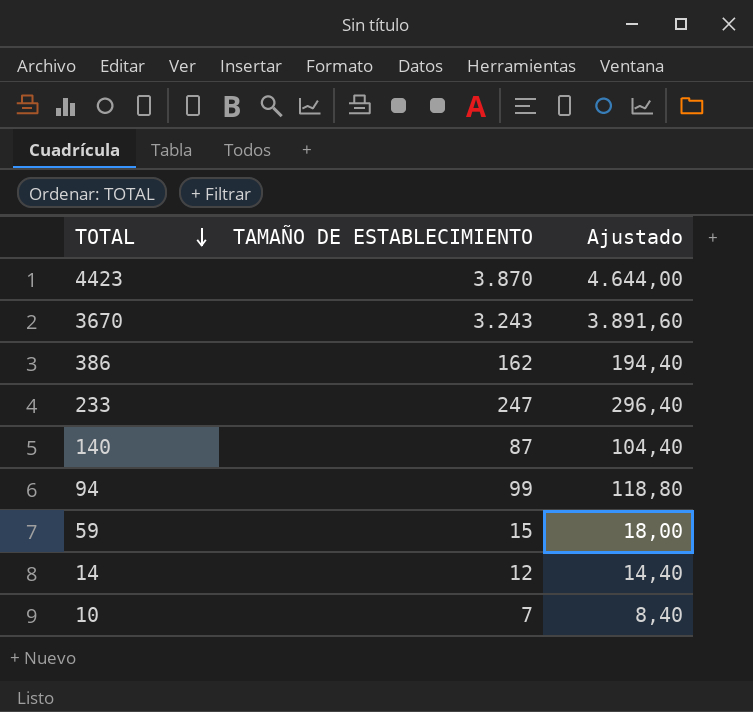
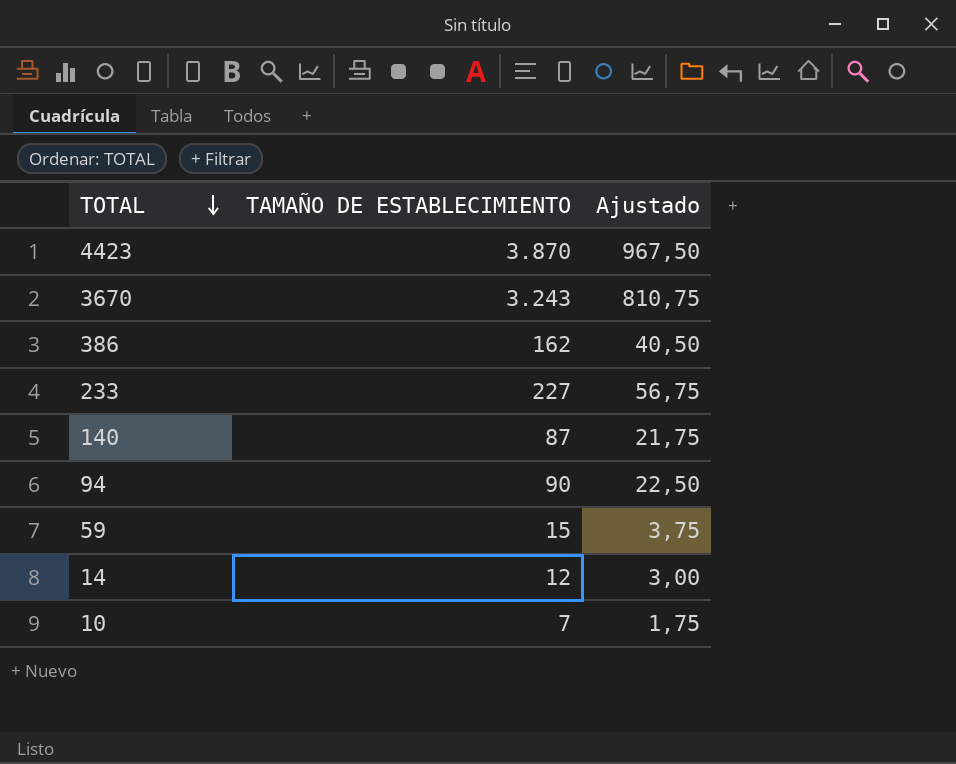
column Ajustado | formula: [TAMAÑO DE ESTABLECIMIENTO] * 1,2 -> [TAMAÑO DE ESTABLECIMIENTO] * 0,25
233 | TAMAÑO DE ESTABLECIMIENTO: 247 -> 227
94 | TAMAÑO DE ESTABLECIMIENTO: 99 -> 90

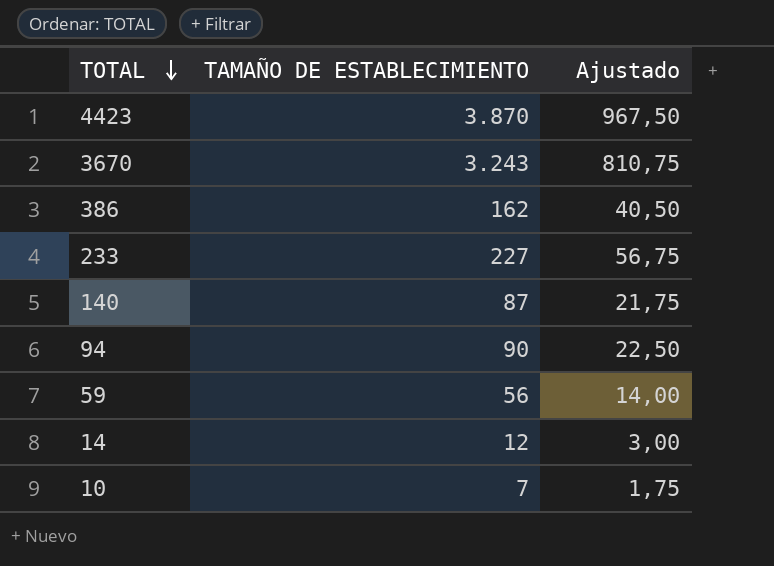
59 | TAMAÑO DE ESTABLECIMIENTO: 15 -> 56
59 | Ajustado: 3,75 -> 14,00

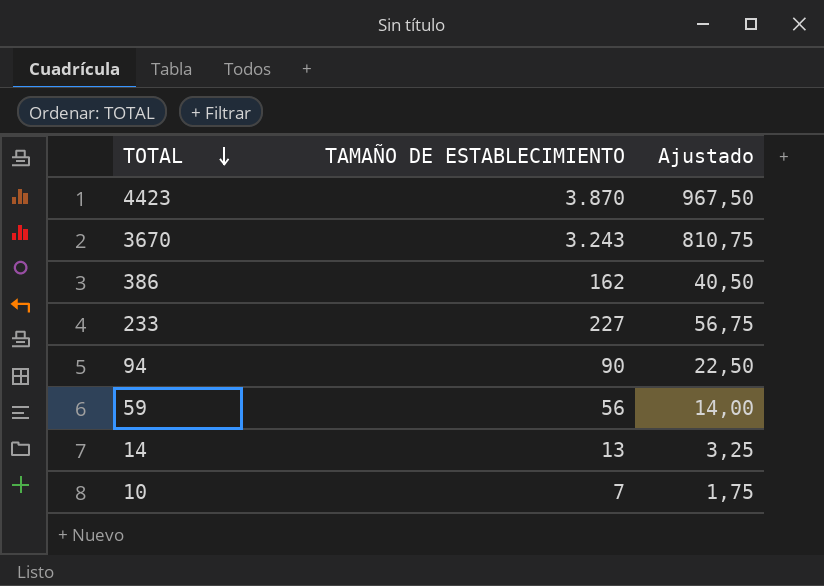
row 140: 87 | 21,75 -> none
14 | TAMAÑO DE ESTABLECIMIENTO: 12 -> 13
14 | Ajustado: 3,00 -> 3,25

